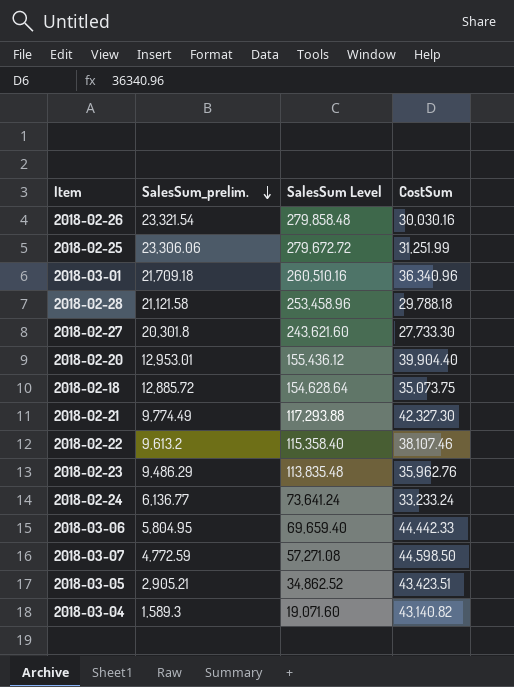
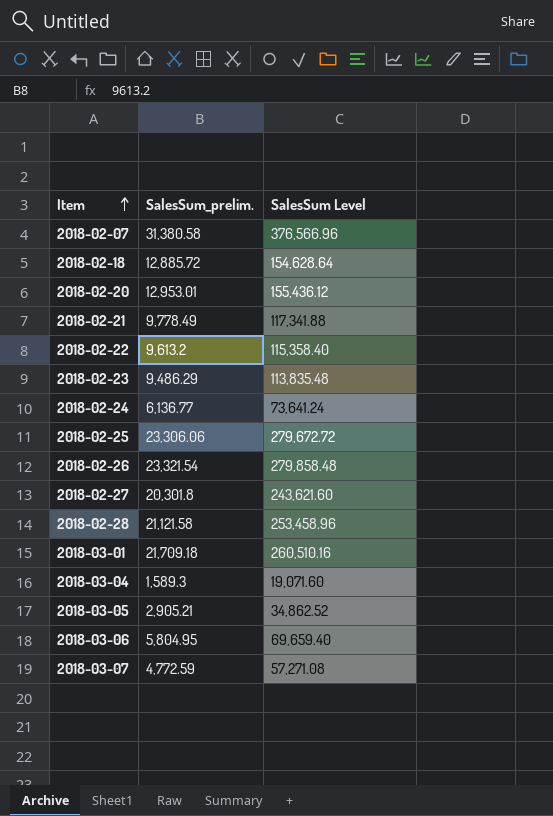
row order: SalesSum_prelim. descending -> Item ascending
column CostSum | position: 4 -> none
row 2018-02-07: none -> 31,380.58 | 376,566.96
2018-02-21 | SalesSum_prelim.: 9,774.49 -> 9,778.49
2018-02-21 | SalesSum Level: 117,293.88 -> 117,341.88

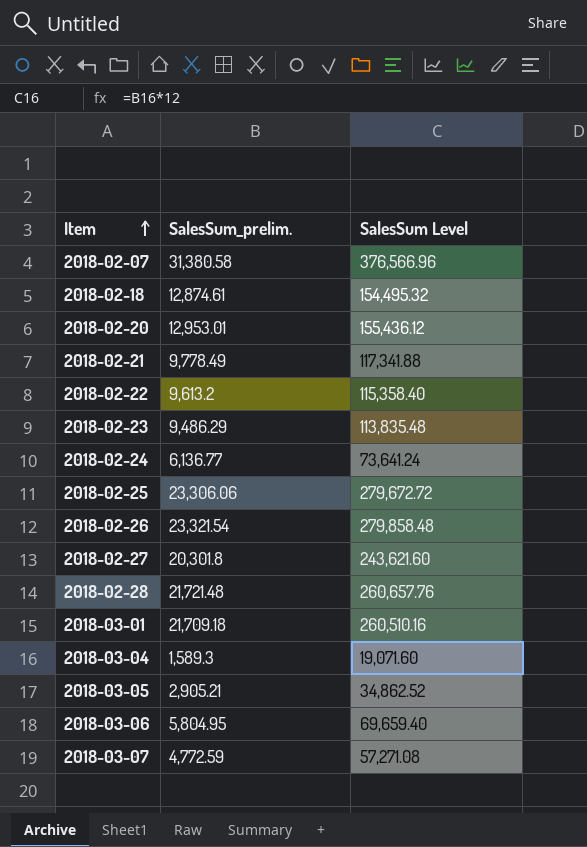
2018-02-18 | SalesSum_prelim.: 12,885.72 -> 12,874.61
2018-02-18 | SalesSum Level: 154,628.64 -> 154,495.32
2018-02-28 | SalesSum_prelim.: 21,121.58 -> 21,721.48
2018-02-28 | SalesSum Level: 253,458.96 -> 260,657.76

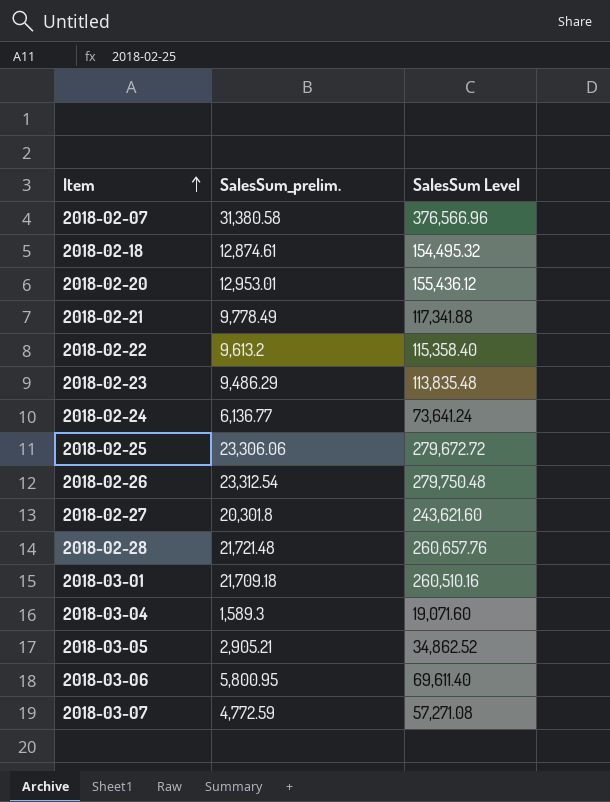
2018-02-26 | SalesSum_prelim.: 23,321.54 -> 23,312.54
2018-02-26 | SalesSum Level: 279,858.48 -> 279,750.48
2018-03-06 | SalesSum_prelim.: 5,804.95 -> 5,800.95
2018-03-06 | SalesSum Level: 69,659.40 -> 69,611.40

